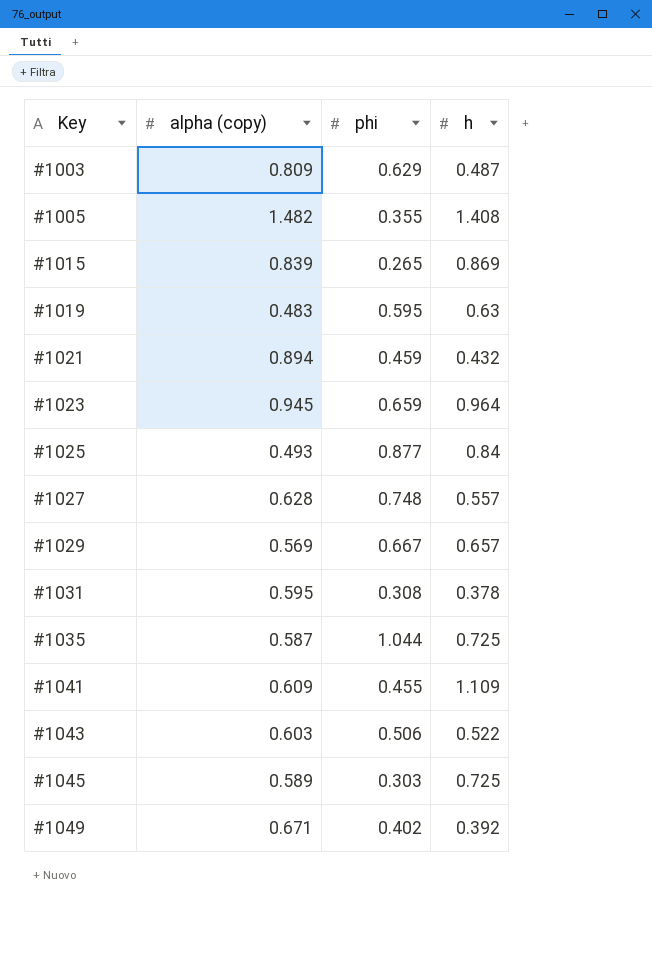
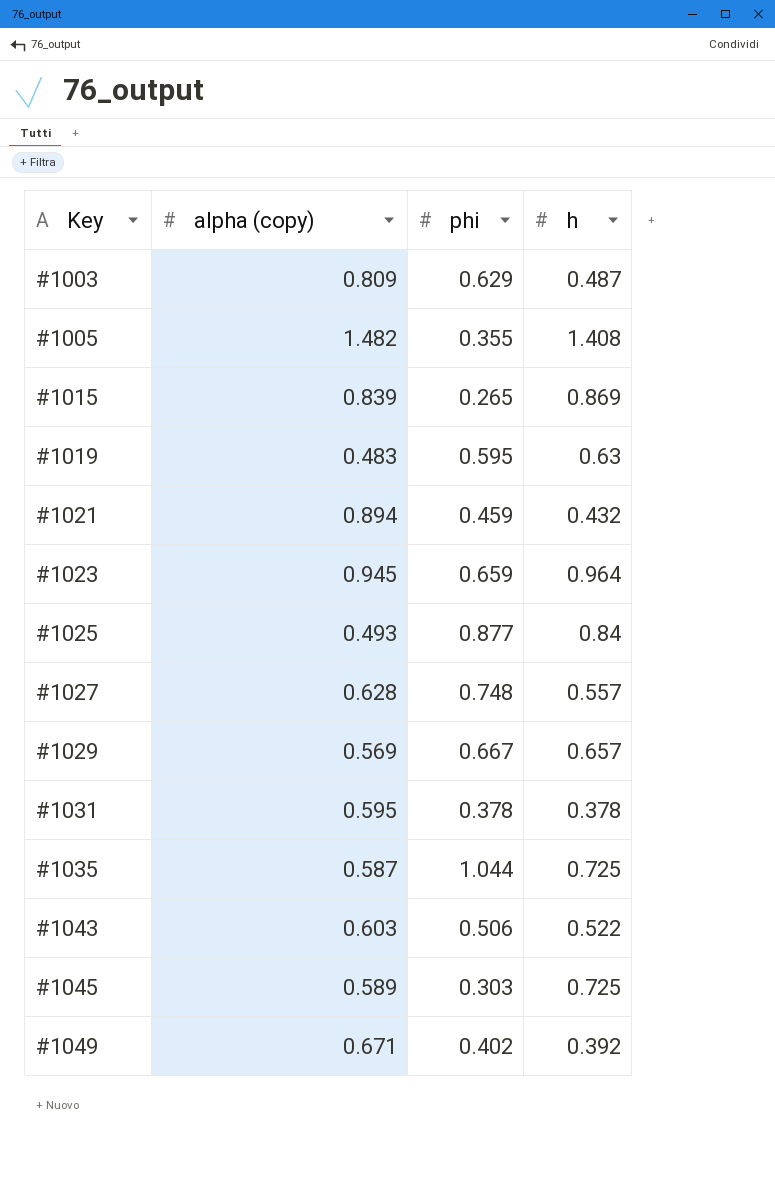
row #1041: 0.609 | 0.455 | 1.109 -> none
#1031 | phi: 0.308 -> 0.378

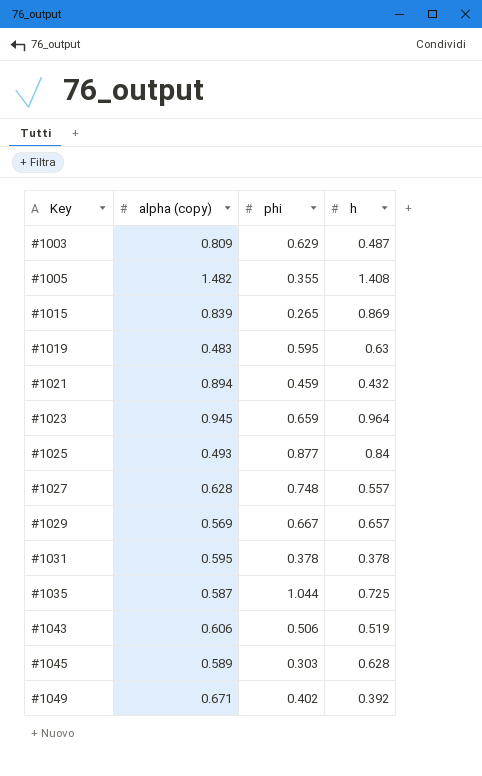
#1043 | alpha (copy): 0.603 -> 0.606
#1043 | h: 0.522 -> 0.519
#1045 | h: 0.725 -> 0.628

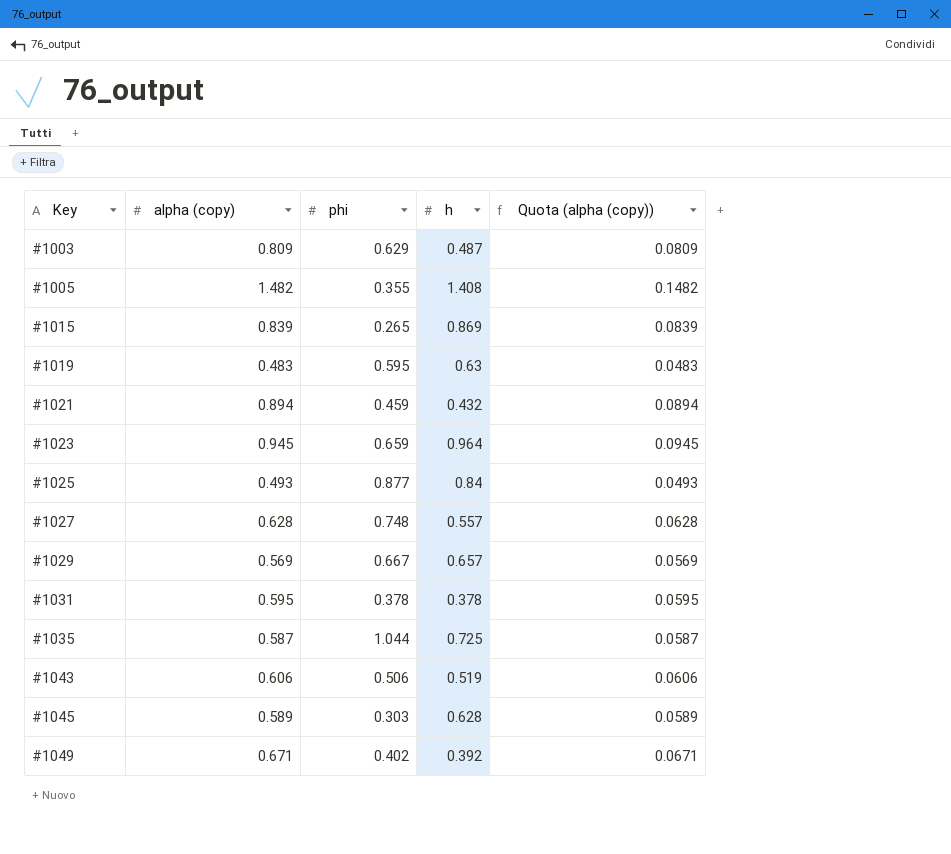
column Quota (alpha (copy)) | formula: none -> [alpha (copy)] * 0.1

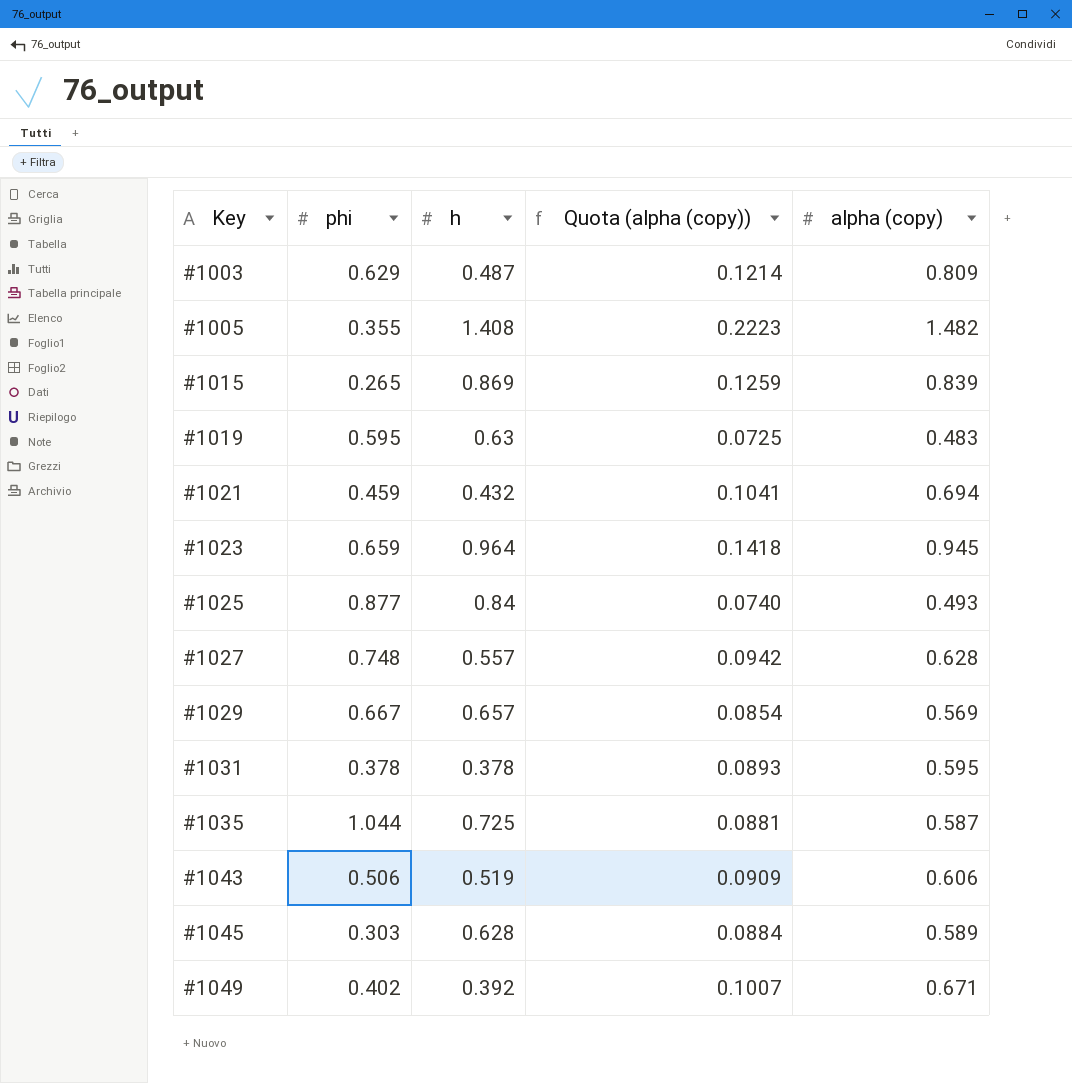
column Quota (alpha (copy)) | formula: [alpha (copy)] * 0.1 -> [alpha (copy)] * 0.15
column alpha (copy) | position: 2 -> 5
#1021 | alpha (copy): 0.894 -> 0.694

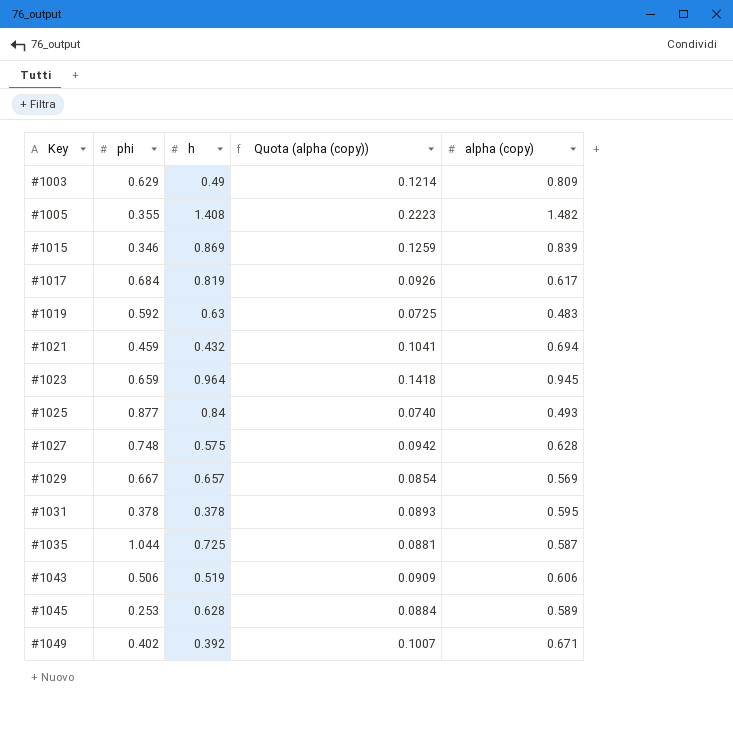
#1003 | h: 0.487 -> 0.49
#1015 | phi: 0.265 -> 0.346
row #1017: none -> 0.684 | 0.819 | 0.0926 | 0.617
#1019 | phi: 0.595 -> 0.592
#1027 | h: 0.557 -> 0.575
#1045 | phi: 0.303 -> 0.253

